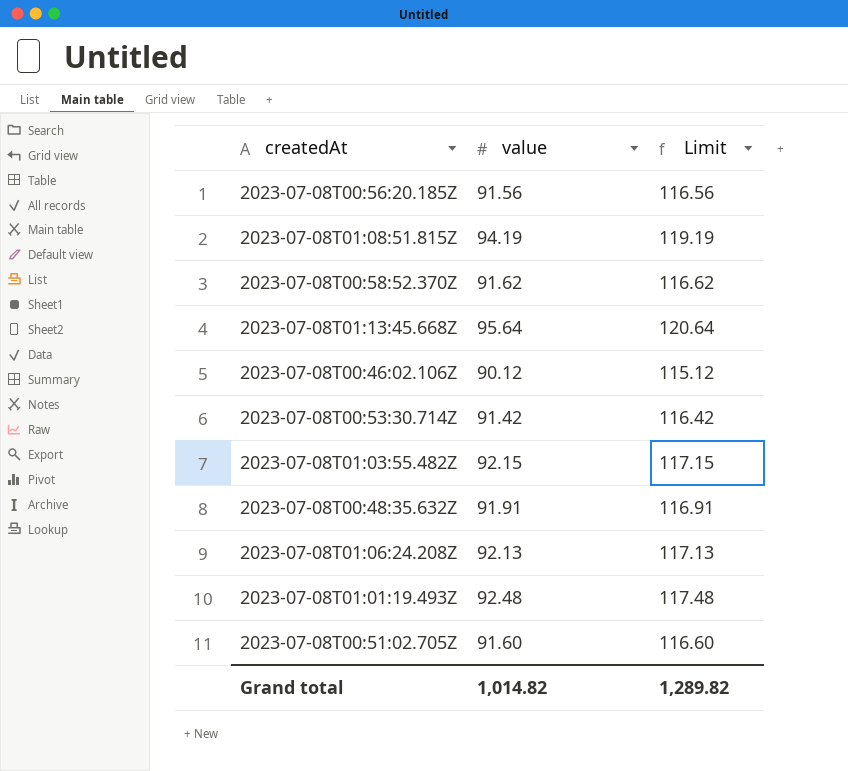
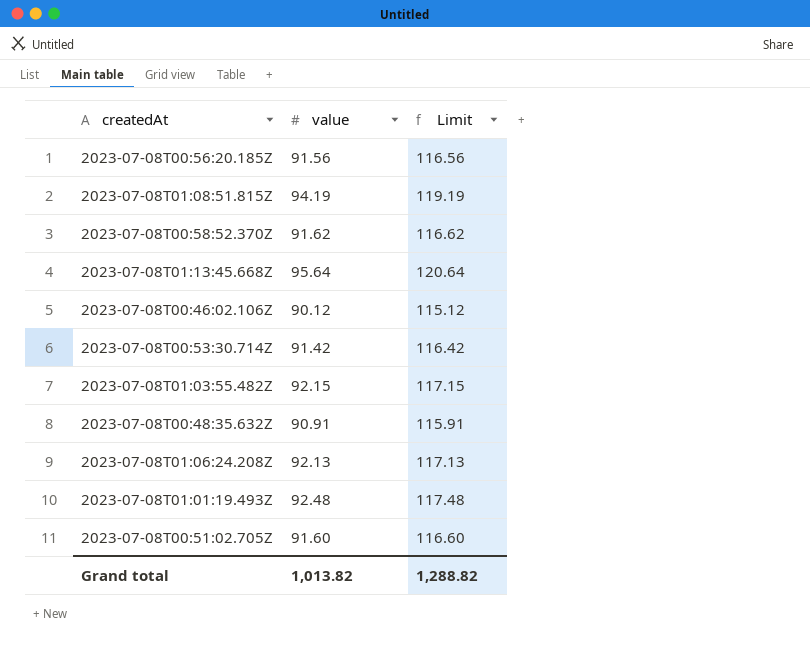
2023-07-08T00:48:35.632Z | value: 91.91 -> 90.91
2023-07-08T00:48:35.632Z | Limit: 116.91 -> 115.91
Grand total | value: 1,014.82 -> 1,013.82
Grand total | Limit: 1,289.82 -> 1,288.82

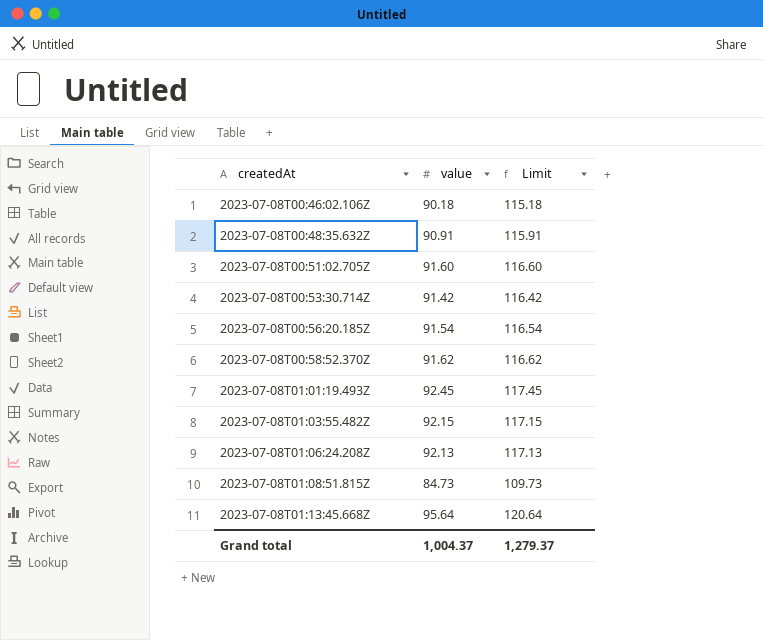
row order: none -> createdAt ascending
2023-07-08T00:46:02.106Z | value: 90.12 -> 90.18
2023-07-08T00:46:02.106Z | Limit: 115.12 -> 115.18
2023-07-08T00:56:20.185Z | value: 91.56 -> 91.54
2023-07-08T00:56:20.185Z | Limit: 116.56 -> 116.54
2023-07-08T01:01:19.493Z | value: 92.48 -> 92.45
2023-07-08T01:01:19.493Z | Limit: 117.48 -> 117.45
2023-07-08T01:08:51.815Z | value: 94.19 -> 84.73
2023-07-08T01:08:51.815Z | Limit: 119.19 -> 109.73
Grand total | value: 1,013.82 -> 1,004.37
Grand total | Limit: 1,288.82 -> 1,279.37

